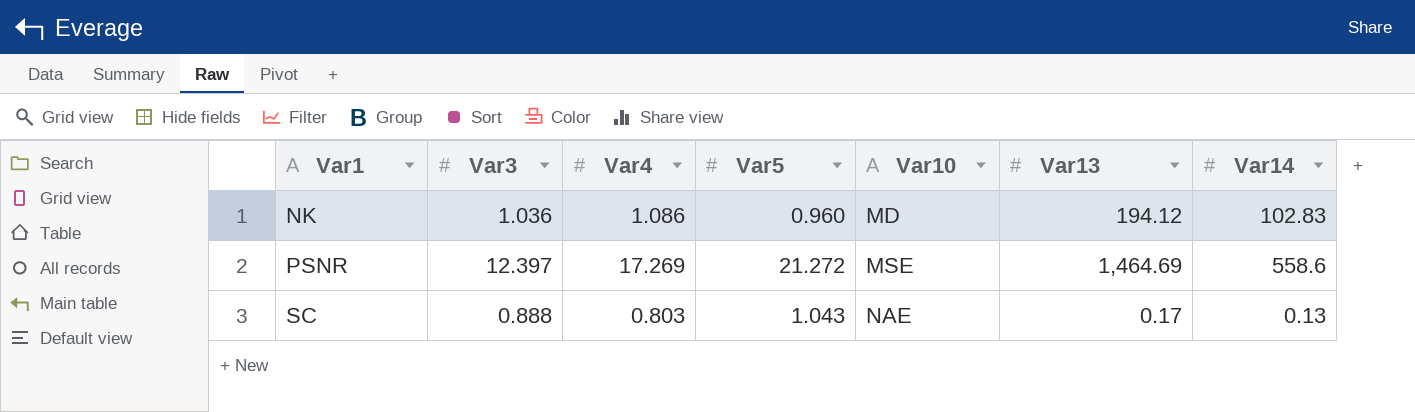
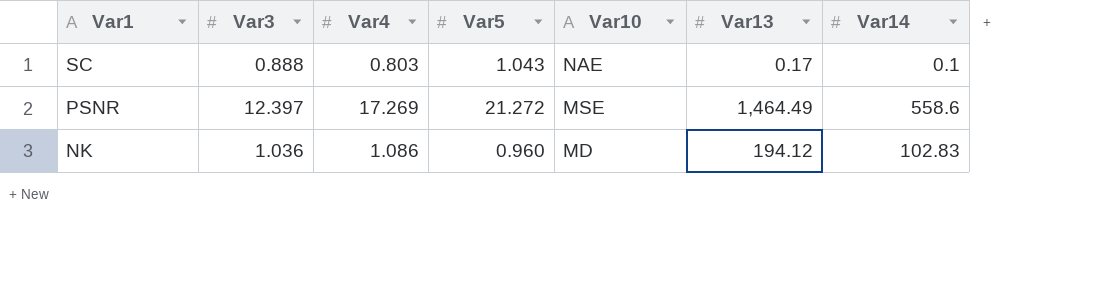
row order: Var1 ascending -> Var1 descending
SC | Var14: 0.13 -> 0.1
PSNR | Var13: 1,464.69 -> 1,464.49

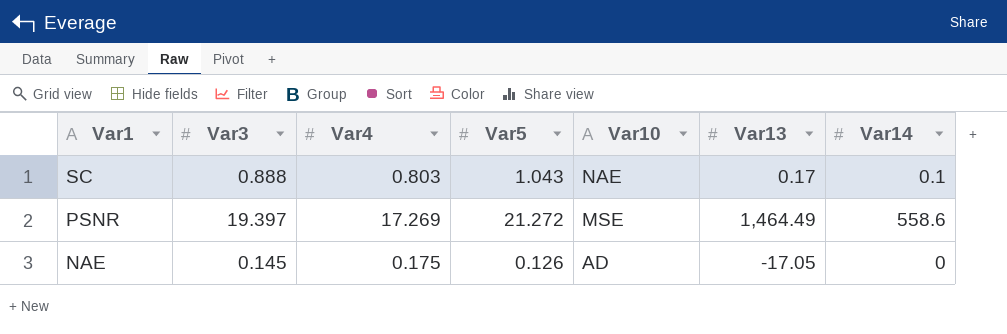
row NK: 1.036 | 1.086 | 0.960 | MD | 194.12 | 102.83 -> none
PSNR | Var3: 12.397 -> 19.397
row NAE: none -> 0.145 | 0.175 | 0.126 | AD | -17.05 | 0

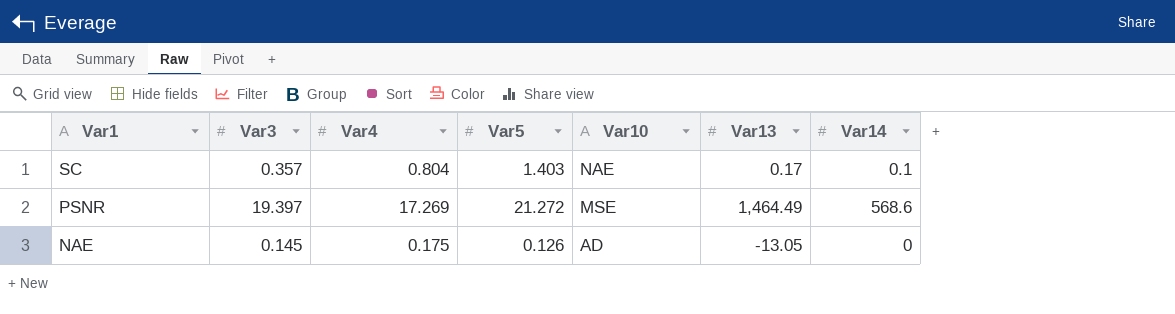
SC | Var3: 0.888 -> 0.357
SC | Var4: 0.803 -> 0.804
SC | Var5: 1.043 -> 1.403
PSNR | Var14: 558.6 -> 568.6
NAE | Var13: -17.05 -> -13.05

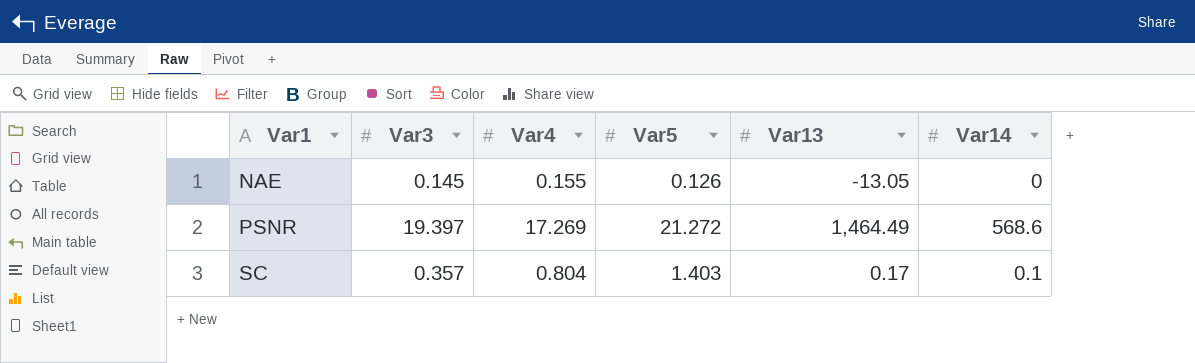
row order: Var1 descending -> Var1 ascending
column Var10 | position: 5 -> none
NAE | Var4: 0.175 -> 0.155

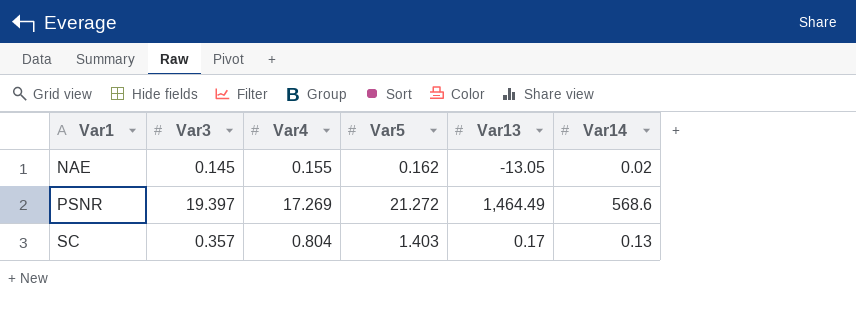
NAE | Var5: 0.126 -> 0.162
NAE | Var14: 0 -> 0.02
SC | Var14: 0.1 -> 0.13

